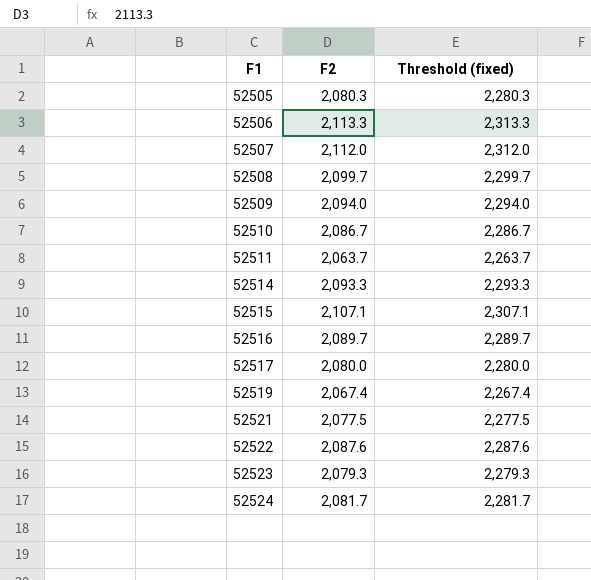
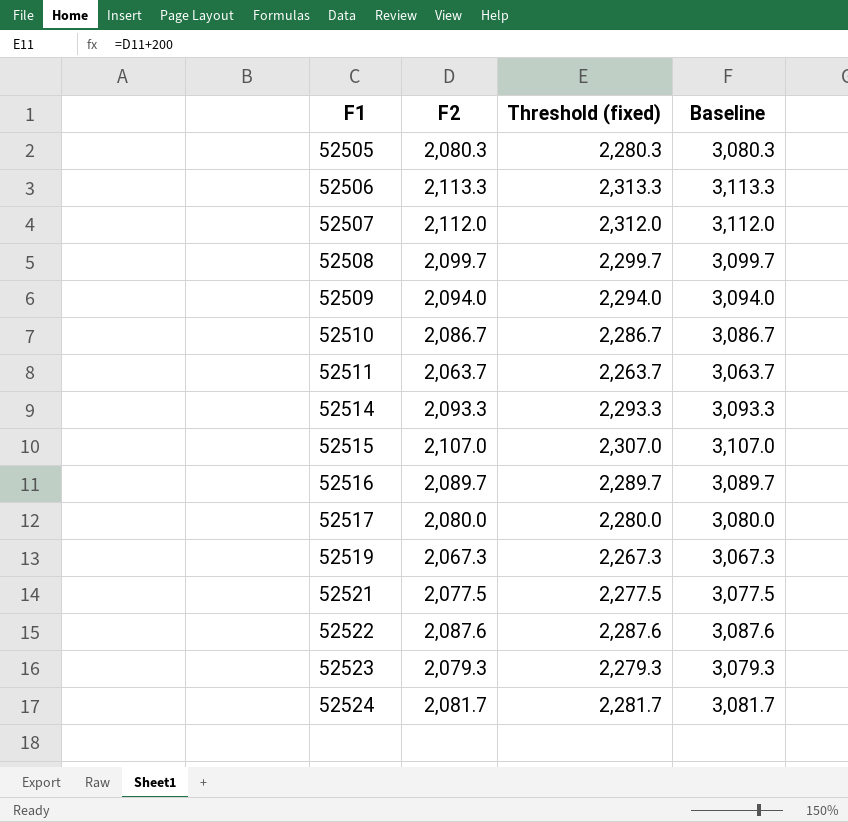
column Baseline | formula: none -> [F2] + 1000
52515 | F2: 2,107.1 -> 2,107.0
52515 | Threshold (fixed): 2,307.1 -> 2,307.0
52519 | F2: 2,067.4 -> 2,067.3
52519 | Threshold (fixed): 2,267.4 -> 2,267.3

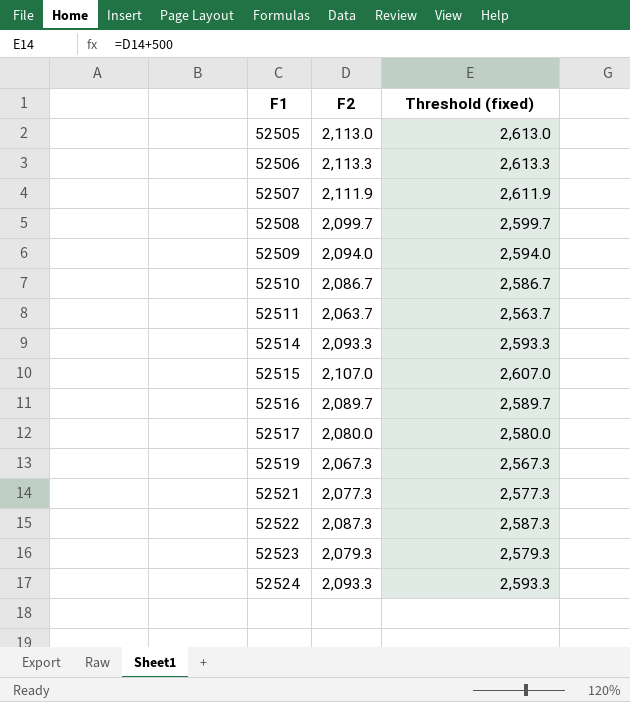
column Baseline | formula: [F2] + 1000 -> none
column Threshold (fixed) | formula: [F2] + 200 -> [F2] + 500
52505 | F2: 2,080.3 -> 2,113.0
52507 | F2: 2,112.0 -> 2,111.9
52521 | F2: 2,077.5 -> 2,077.3
52522 | F2: 2,087.6 -> 2,087.3
52524 | F2: 2,081.7 -> 2,093.3

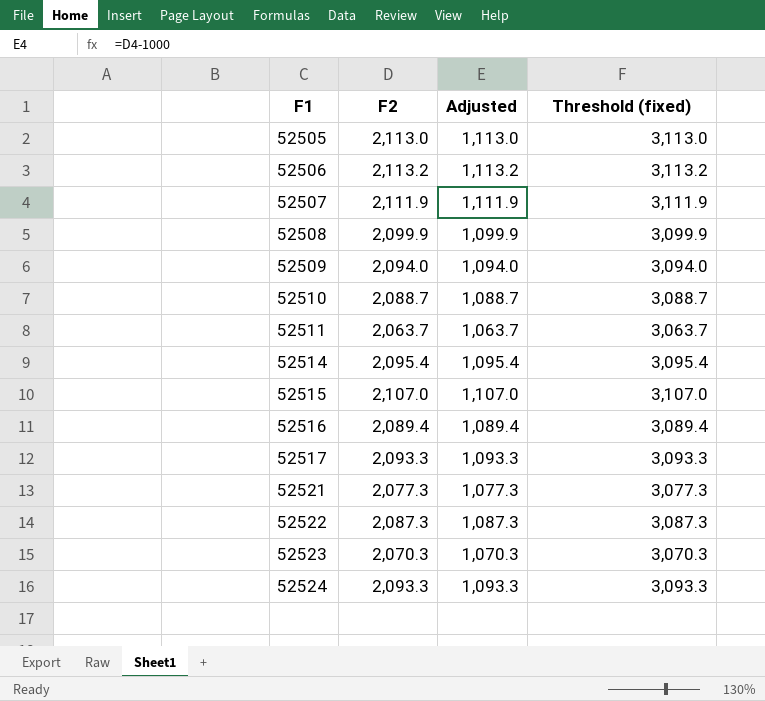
column Adjusted | formula: none -> [F2] - 1000
column Threshold (fixed) | formula: [F2] + 500 -> [F2] + 1000
row 52519: 2,067.3 | 2,567.3 -> none
52506 | F2: 2,113.3 -> 2,113.2
52508 | F2: 2,099.7 -> 2,099.9
52510 | F2: 2,086.7 -> 2,088.7
52514 | F2: 2,093.3 -> 2,095.4
52516 | F2: 2,089.7 -> 2,089.4
52517 | F2: 2,080.0 -> 2,093.3
52523 | F2: 2,079.3 -> 2,070.3

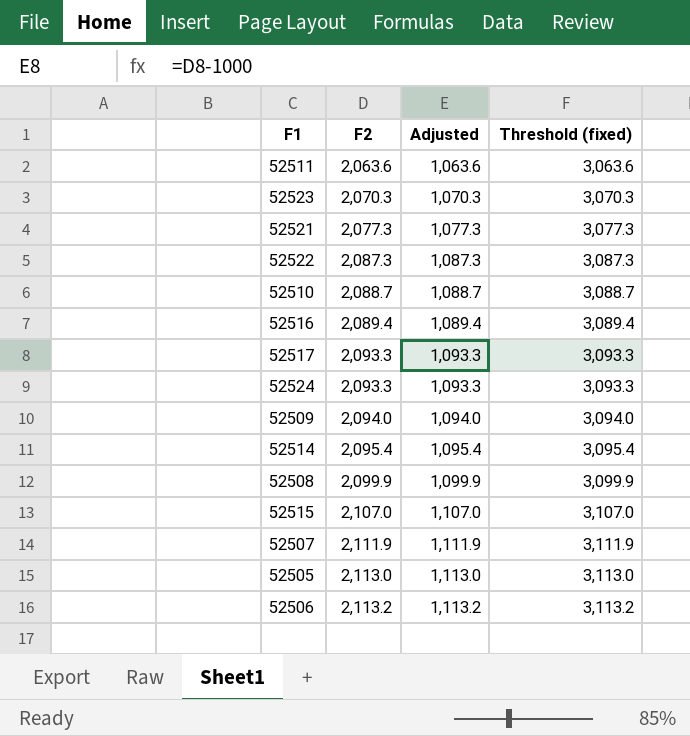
row order: F1 ascending -> F2 ascending
52511 | F2: 2,063.7 -> 2,063.6
52511 | Adjusted: 1,063.7 -> 1,063.6
52511 | Threshold (fixed): 3,063.7 -> 3,063.6

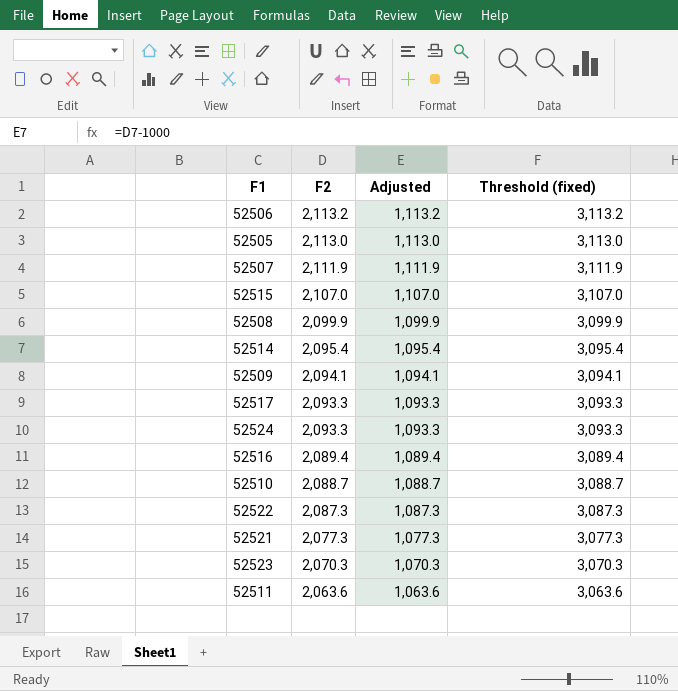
row order: F2 ascending -> F2 descending
52509 | F2: 2,094.0 -> 2,094.1
52509 | Adjusted: 1,094.0 -> 1,094.1
52509 | Threshold (fixed): 3,094.0 -> 3,094.1

